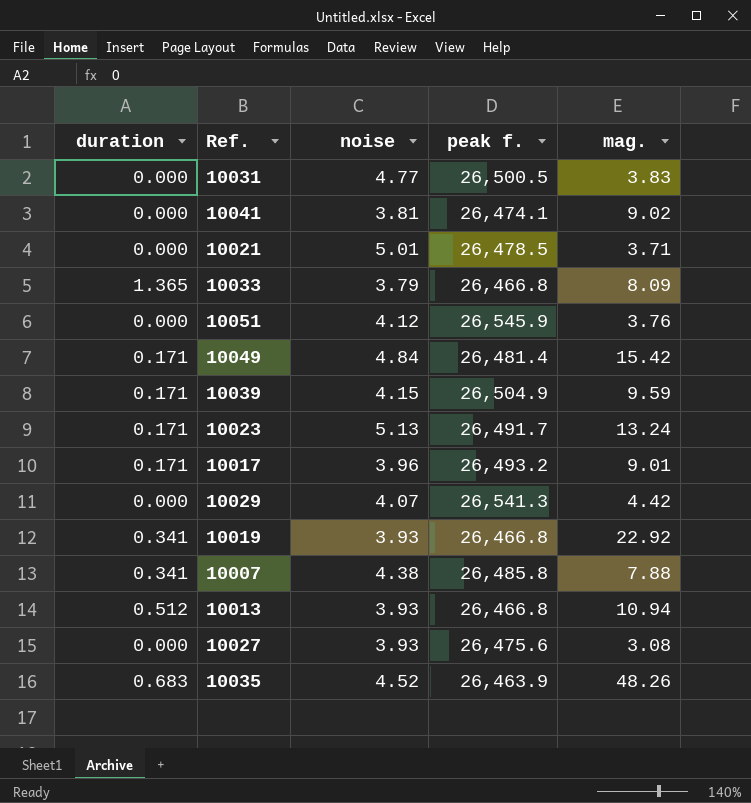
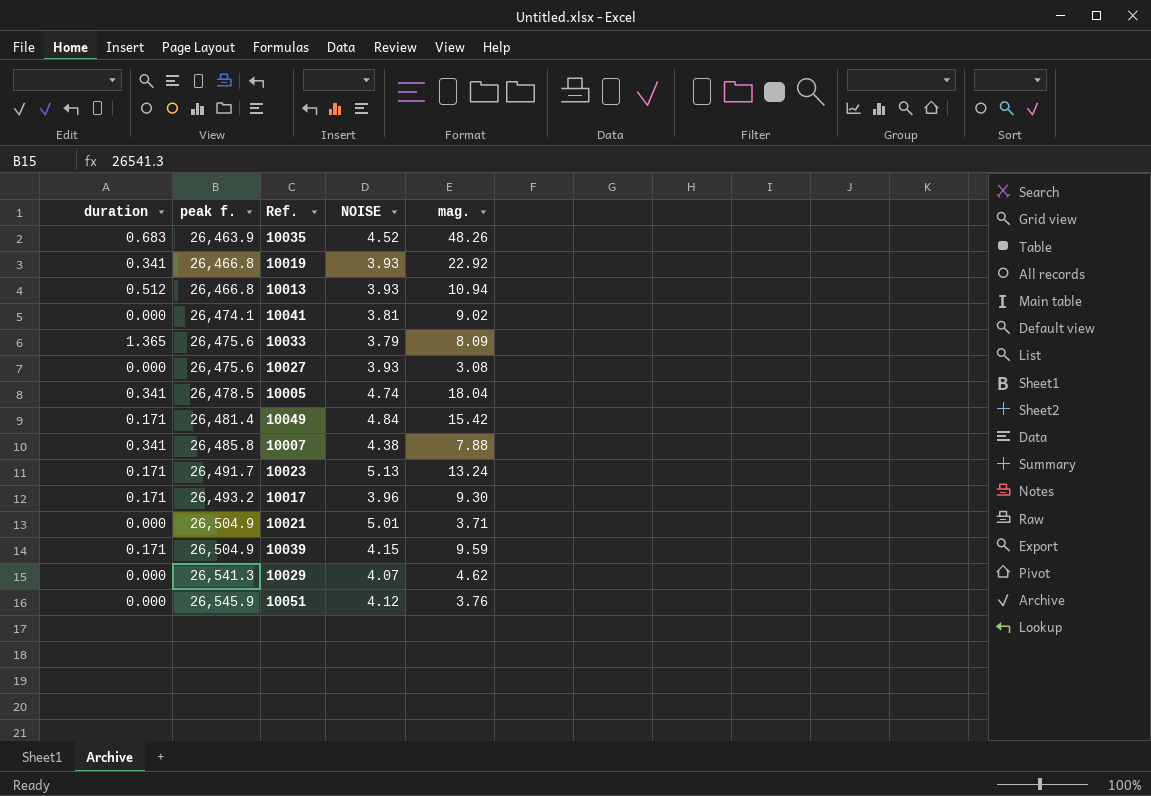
row order: none -> peak f. ascending
column peak f. | position: 4 -> 2
column name: noise -> NOISE
row 10031: 0.000 | 4.77 | 26,500.5 | 3.83 -> none
10033 | peak f.: 26,466.8 -> 26,475.6
row 10005: none -> 0.341 | 26,478.5 | 4.74 | 18.04
10017 | mag.: 9.01 -> 9.30
10021 | peak f.: 26,478.5 -> 26,504.9
10029 | mag.: 4.42 -> 4.62

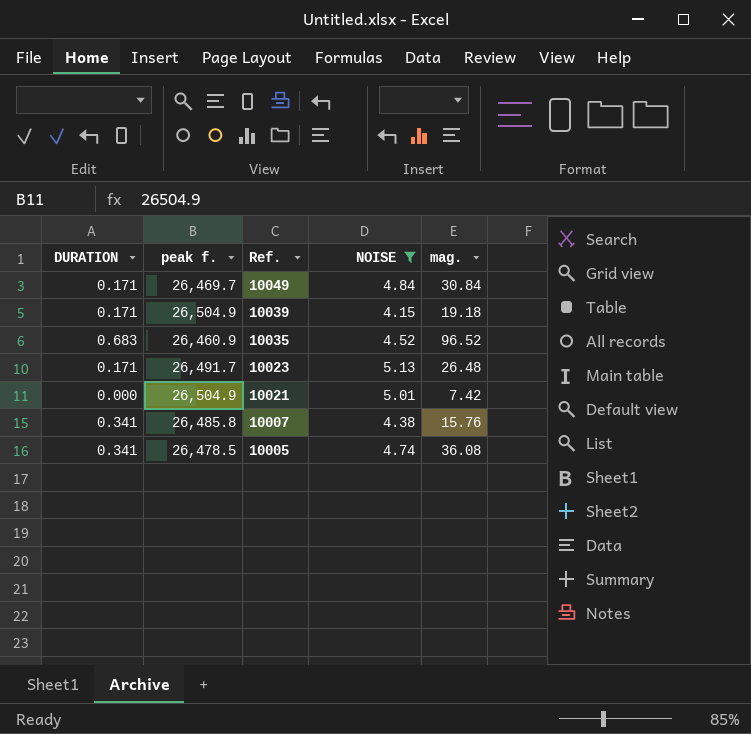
filter: none -> NOISE >= 4.15
row order: peak f. ascending -> Ref. descending
column name: duration -> DURATION
10049 | peak f.: 26,481.4 -> 26,469.7
10049 | mag.: 15.42 -> 30.84
10039 | mag.: 9.59 -> 19.18
10035 | peak f.: 26,463.9 -> 26,460.9
10035 | mag.: 48.26 -> 96.52
10023 | mag.: 13.24 -> 26.48
10021 | mag.: 3.71 -> 7.42
10007 | mag.: 7.88 -> 15.76
10005 | mag.: 18.04 -> 36.08

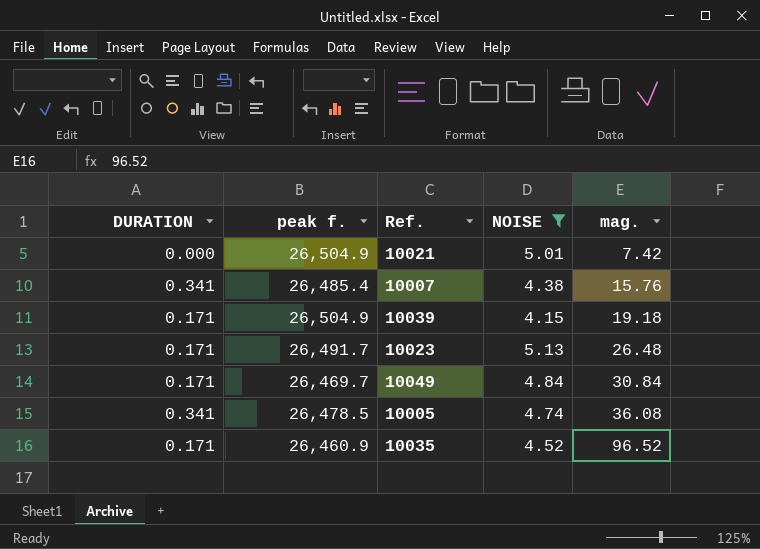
row order: Ref. descending -> mag. ascending
10007 | peak f.: 26,485.8 -> 26,485.4
10035 | DURATION: 0.683 -> 0.171

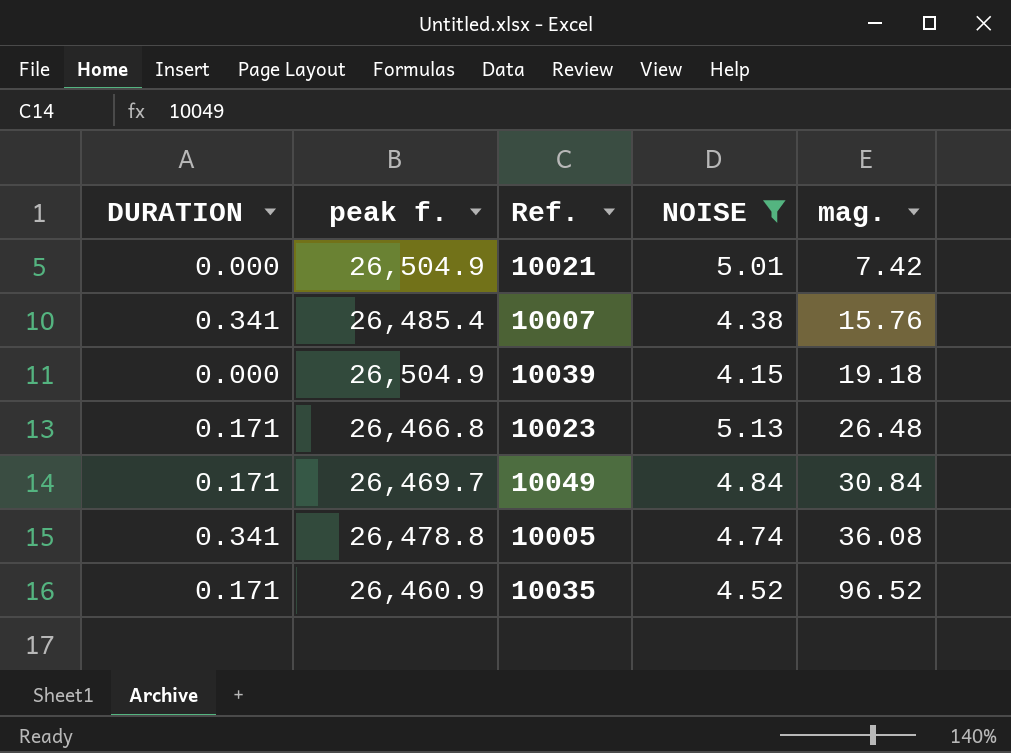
10039 | DURATION: 0.171 -> 0.000
10023 | peak f.: 26,491.7 -> 26,466.8
10005 | peak f.: 26,478.5 -> 26,478.8

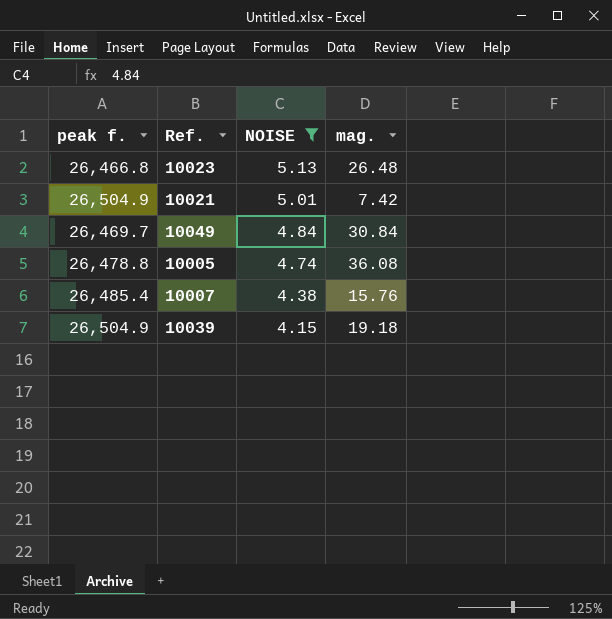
row order: mag. ascending -> NOISE descending
column DURATION | position: 1 -> none
row 10035: 0.171 | 26,460.9 | 4.52 | 96.52 -> none

